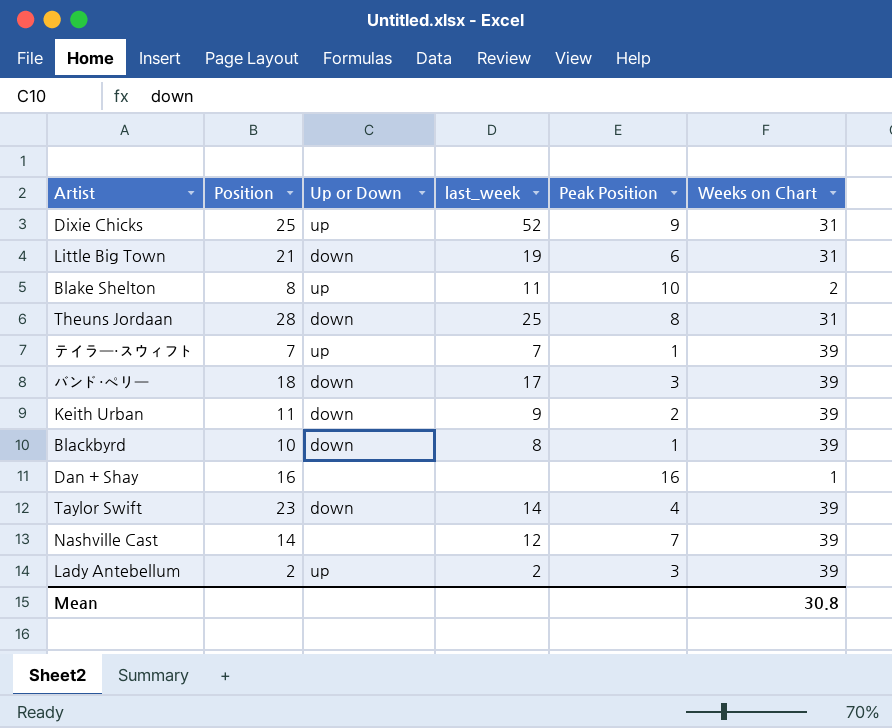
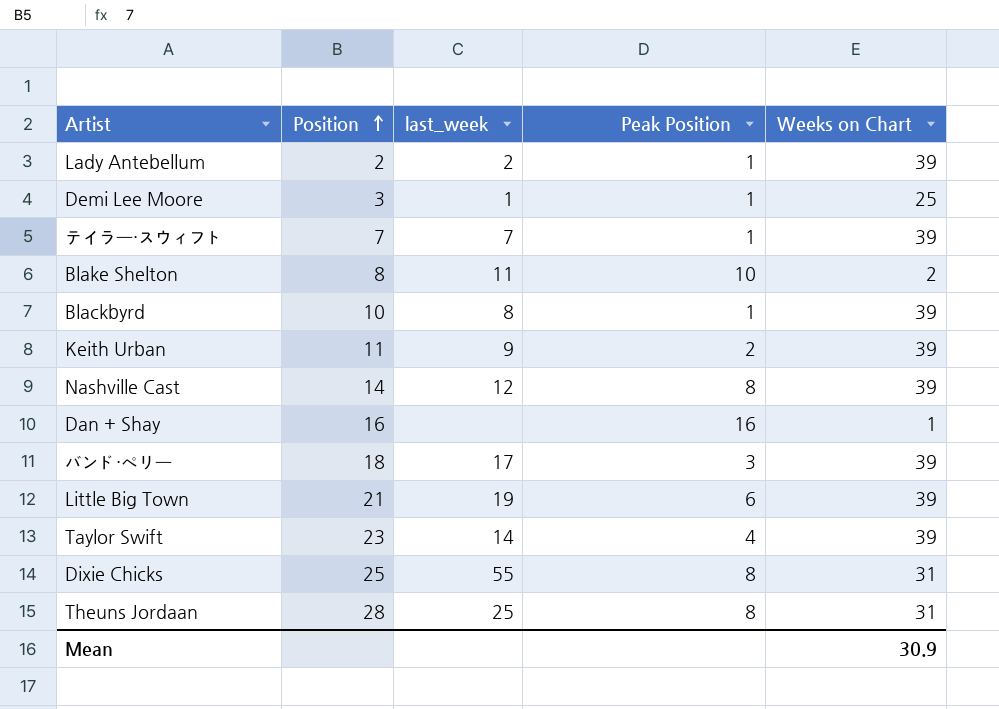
row order: none -> Position ascending
column Up or Down | position: 3 -> none
Lady Antebellum | Peak Position: 3 -> 1
row Demi Lee Moore: none -> 3 | 1 | 1 | 25
Nashville Cast | Peak Position: 7 -> 8
Little Big Town | Weeks on Chart: 31 -> 39
Dixie Chicks | last_week: 52 -> 55
Dixie Chicks | Peak Position: 9 -> 8
Mean | Weeks on Chart: 30.8 -> 30.9

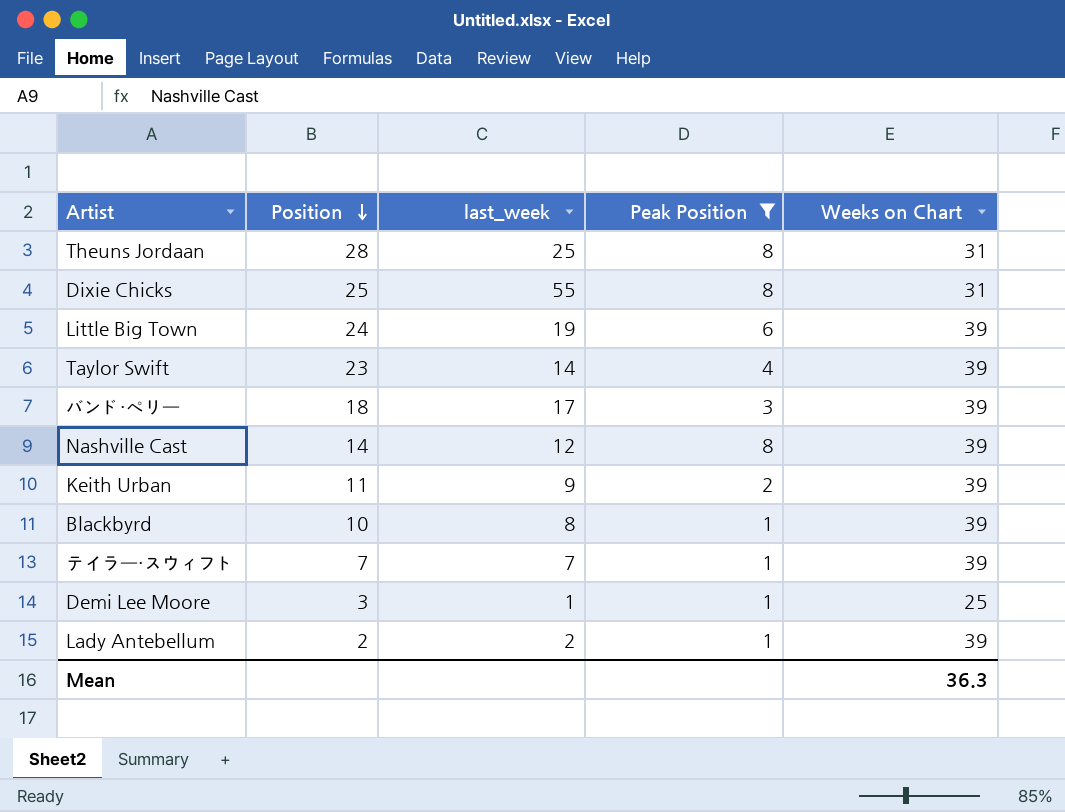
filter: none -> Peak Position <= 8
row order: Position ascending -> Position descending
Little Big Town | Position: 21 -> 24
Mean | Weeks on Chart: 30.9 -> 36.3

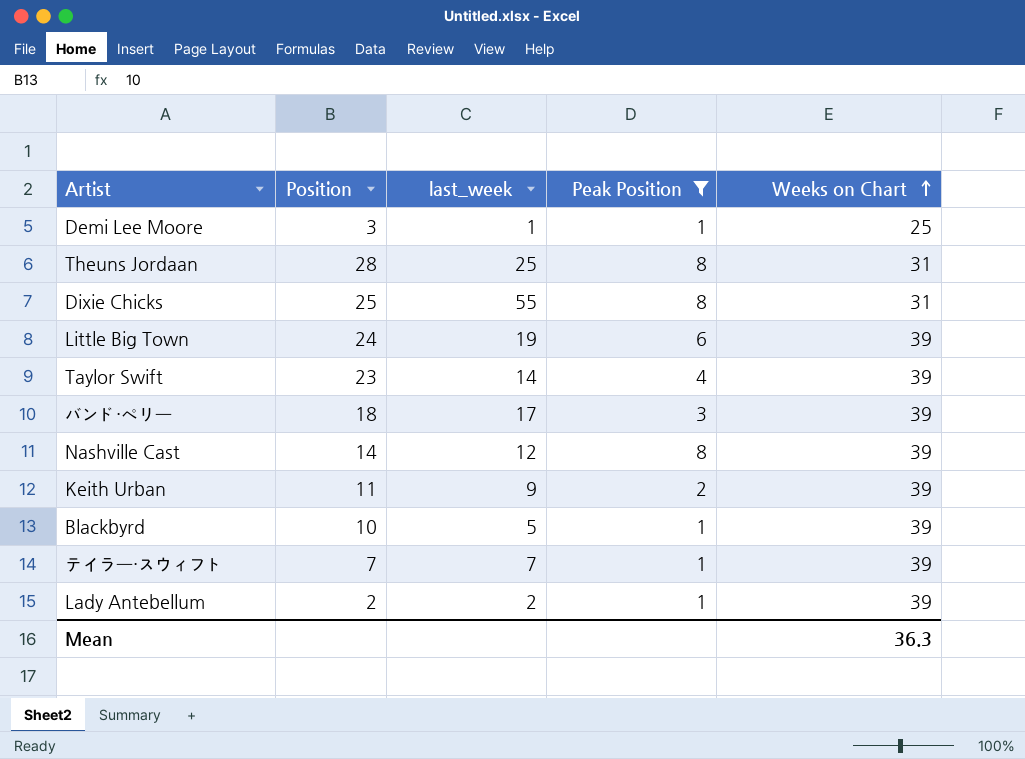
row order: Position descending -> Weeks on Chart ascending
Blackbyrd | last_week: 8 -> 5

